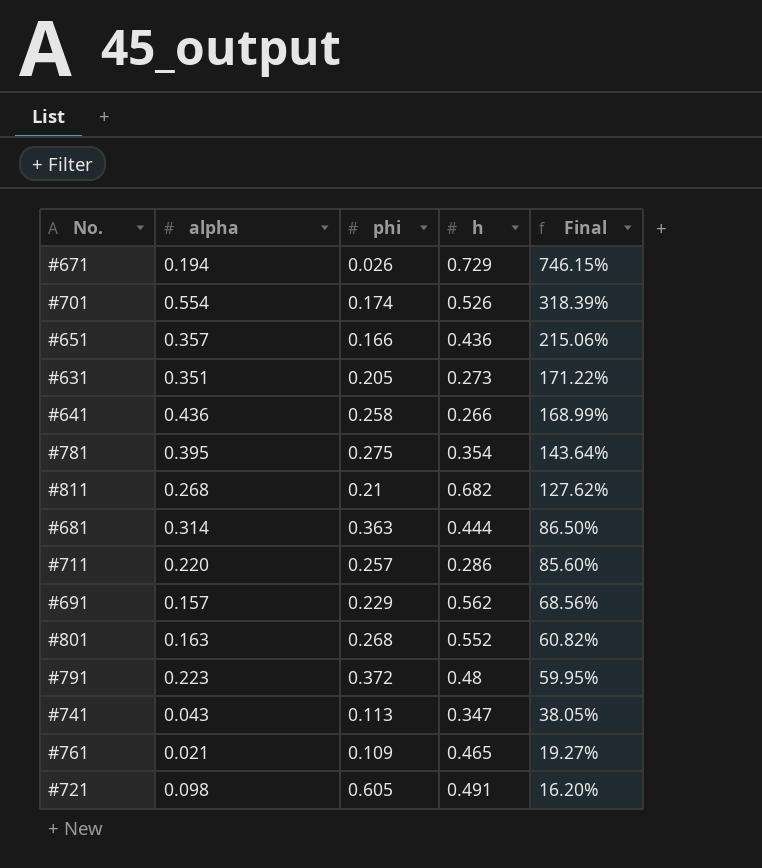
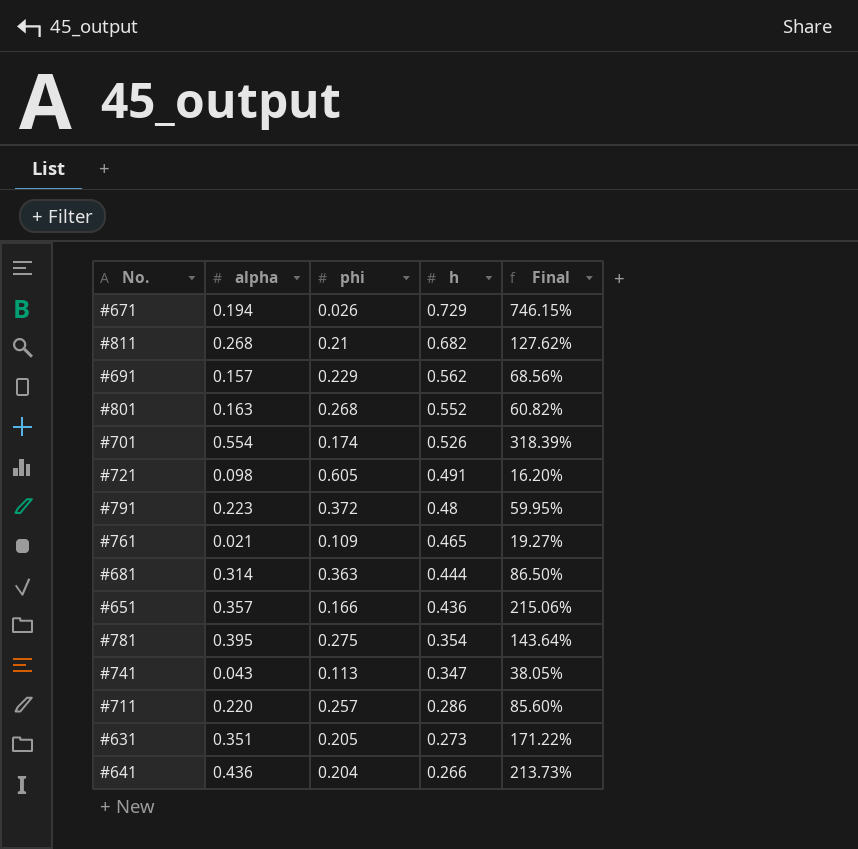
row order: Final descending -> h descending
#641 | phi: 0.258 -> 0.204
#641 | Final: 168.99% -> 213.73%

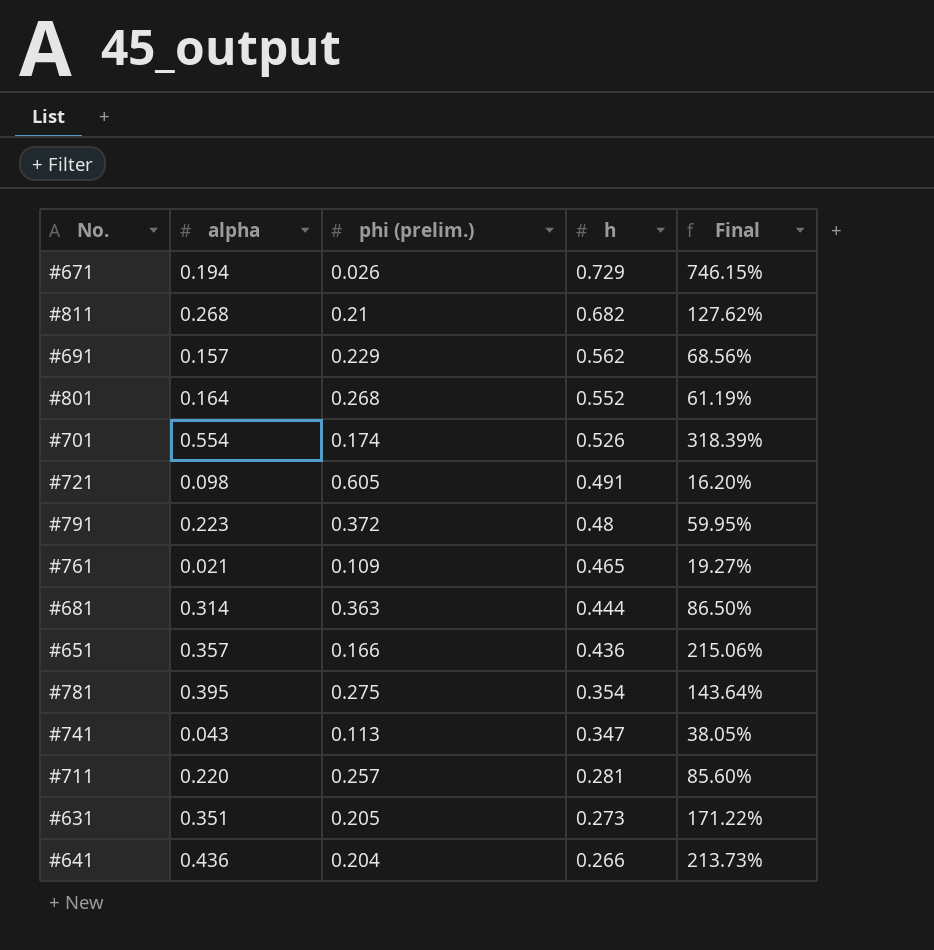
column name: phi -> phi (prelim.)
#801 | alpha: 0.163 -> 0.164
#801 | Final: 60.82% -> 61.19%
#711 | h: 0.286 -> 0.281

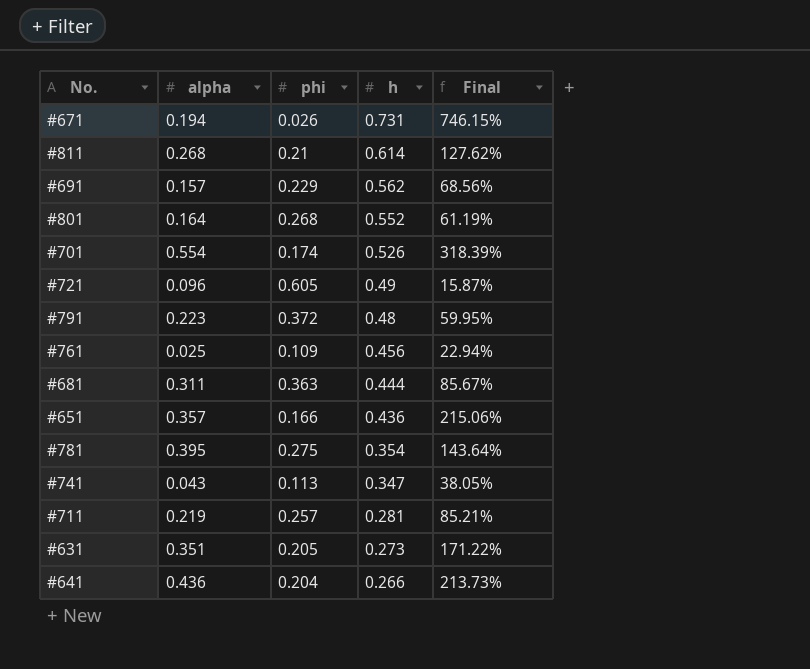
column name: phi (prelim.) -> phi
#671 | h: 0.729 -> 0.731
#811 | h: 0.682 -> 0.614
#721 | alpha: 0.098 -> 0.096
#721 | h: 0.491 -> 0.49
#721 | Final: 16.20% -> 15.87%
#761 | alpha: 0.021 -> 0.025
#761 | h: 0.465 -> 0.456
#761 | Final: 19.27% -> 22.94%
#681 | alpha: 0.314 -> 0.311
#681 | Final: 86.50% -> 85.67%
#711 | alpha: 0.220 -> 0.219
#711 | Final: 85.60% -> 85.21%

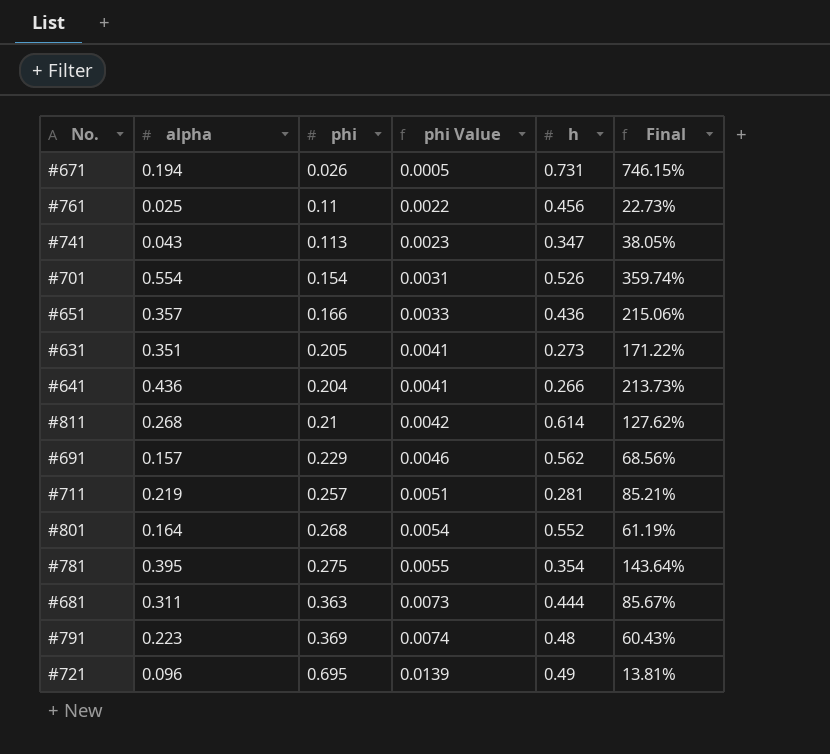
row order: h descending -> phi Value ascending
column phi Value | formula: none -> [phi] * 0.02
#761 | phi: 0.109 -> 0.11
#761 | Final: 22.94% -> 22.73%
#701 | phi: 0.174 -> 0.154
#701 | Final: 318.39% -> 359.74%
#791 | phi: 0.372 -> 0.369
#791 | Final: 59.95% -> 60.43%
#721 | phi: 0.605 -> 0.695
#721 | Final: 15.87% -> 13.81%

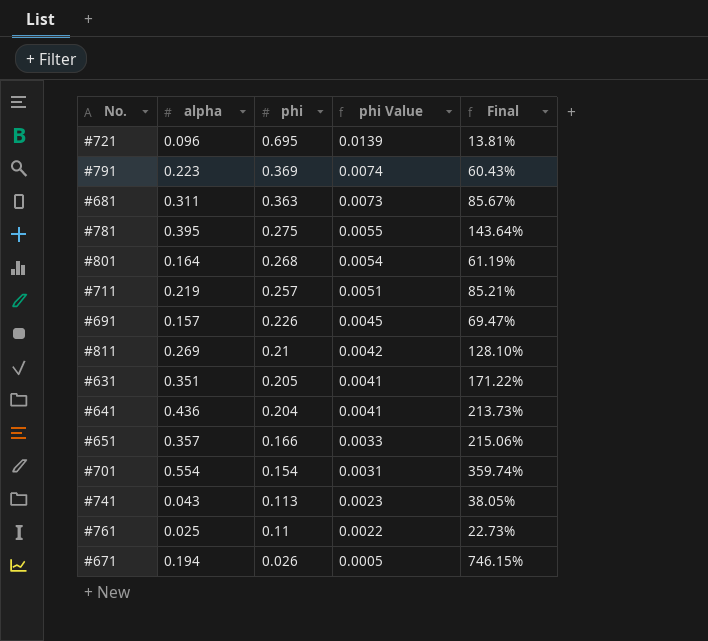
row order: phi Value ascending -> phi descending
column h | position: 5 -> none
#691 | phi: 0.229 -> 0.226
#691 | phi Value: 0.0046 -> 0.0045
#691 | Final: 68.56% -> 69.47%
#811 | alpha: 0.268 -> 0.269
#811 | Final: 127.62% -> 128.10%

